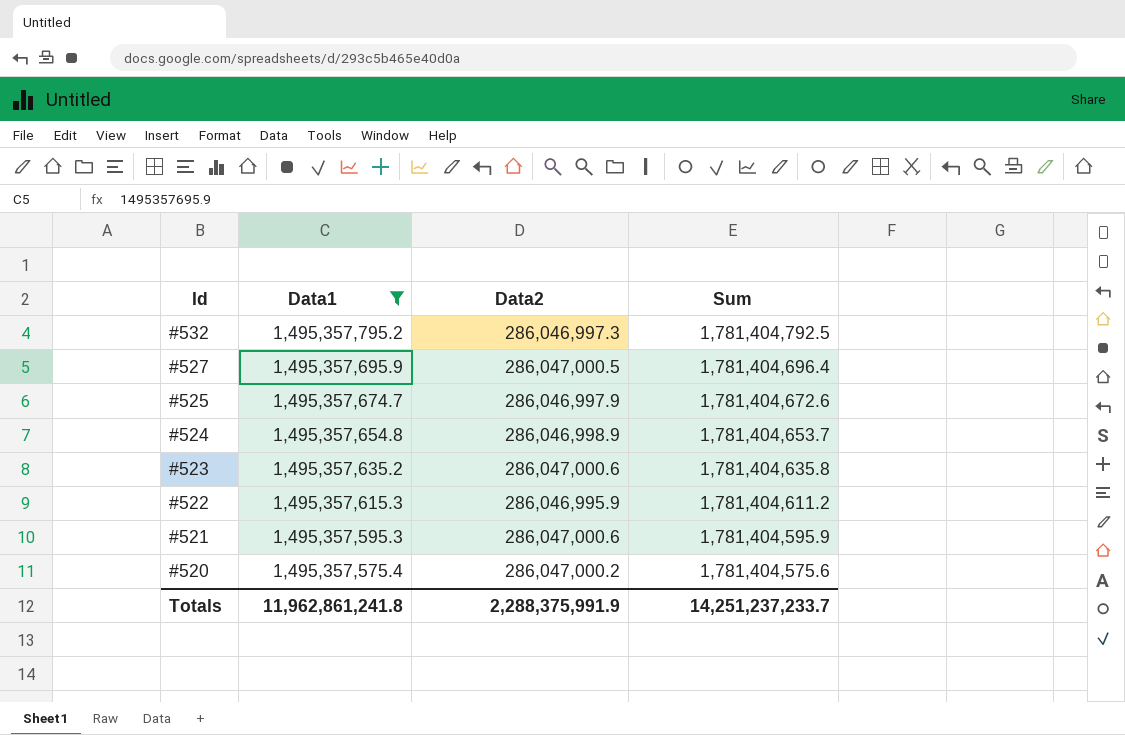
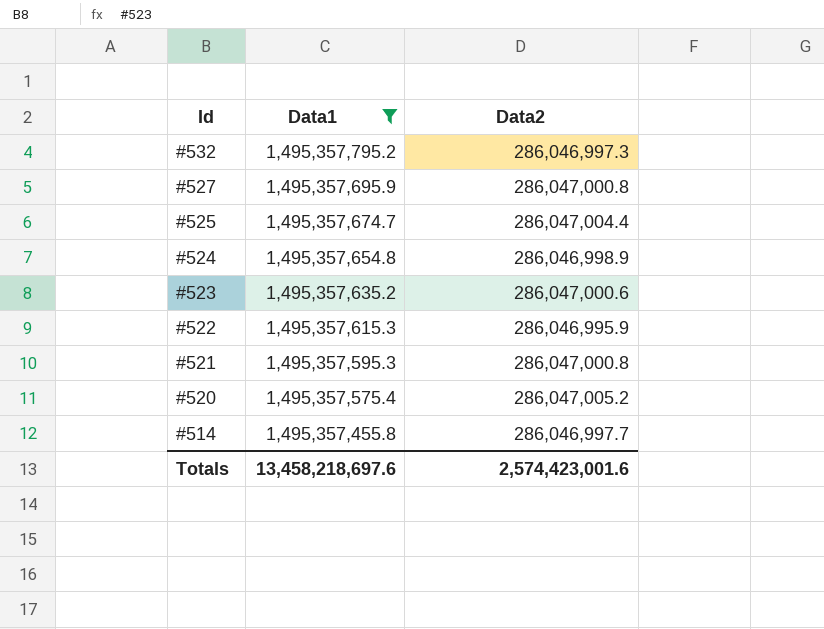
column Sum | formula: [Data1] + [Data2] -> none
#527 | Data2: 286,047,000.5 -> 286,047,000.8
#525 | Data2: 286,046,997.9 -> 286,047,004.4
#521 | Data2: 286,047,000.6 -> 286,047,000.8
#520 | Data2: 286,047,000.2 -> 286,047,005.2
row #514: none -> 1,495,357,455.8 | 286,046,997.7
Totals | Data1: 11,962,861,241.8 -> 13,458,218,697.6
Totals | Data2: 2,288,375,991.9 -> 2,574,423,001.6

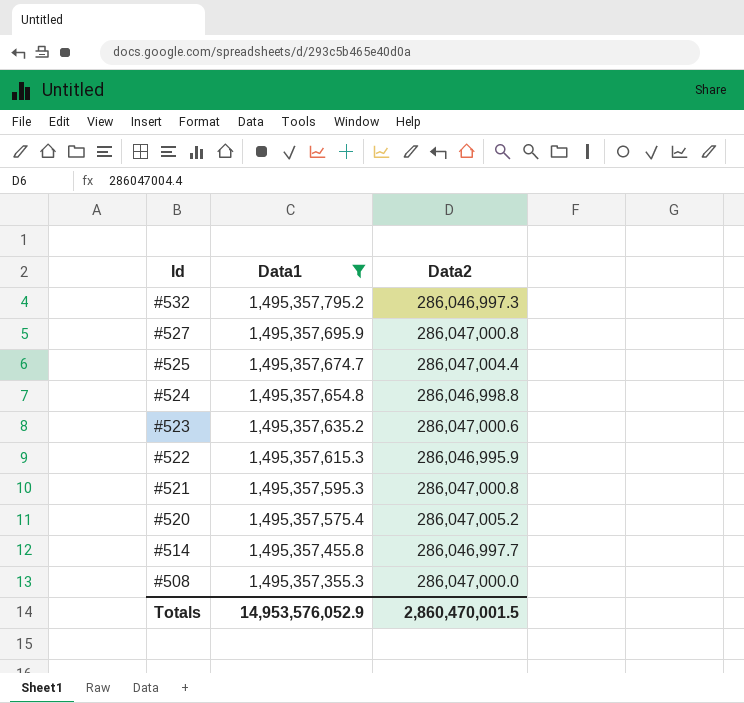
#524 | Data2: 286,046,998.9 -> 286,046,998.8
row #508: none -> 1,495,357,355.3 | 286,047,000.0
Totals | Data1: 13,458,218,697.6 -> 14,953,576,052.9
Totals | Data2: 2,574,423,001.6 -> 2,860,470,001.5

